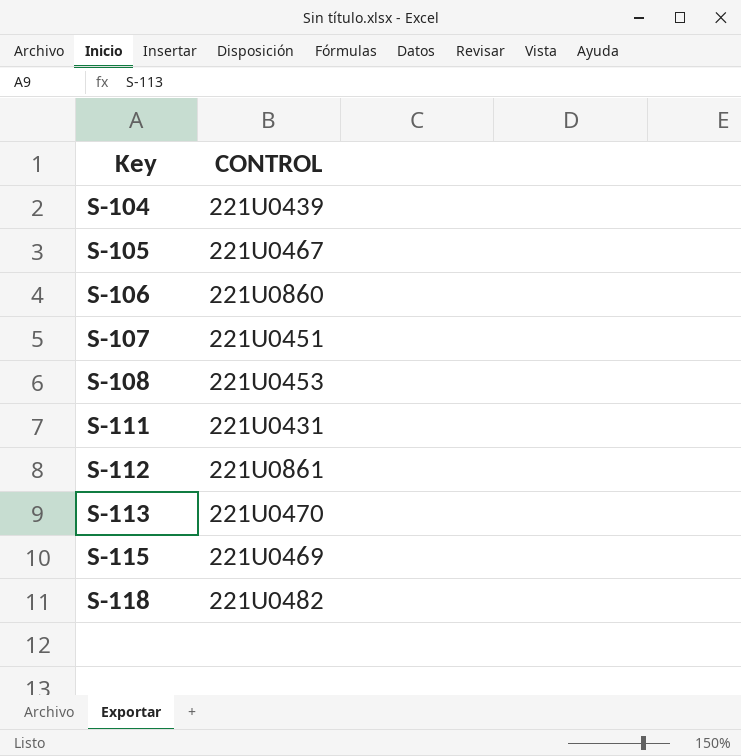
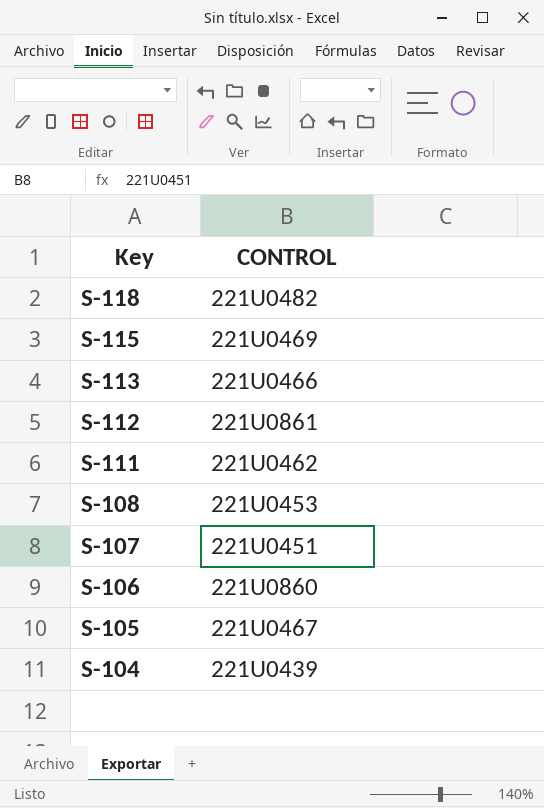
row order: Key ascending -> Key descending
S-113 | CONTROL: 221U0470 -> 221U0466
S-111 | CONTROL: 221U0431 -> 221U0462

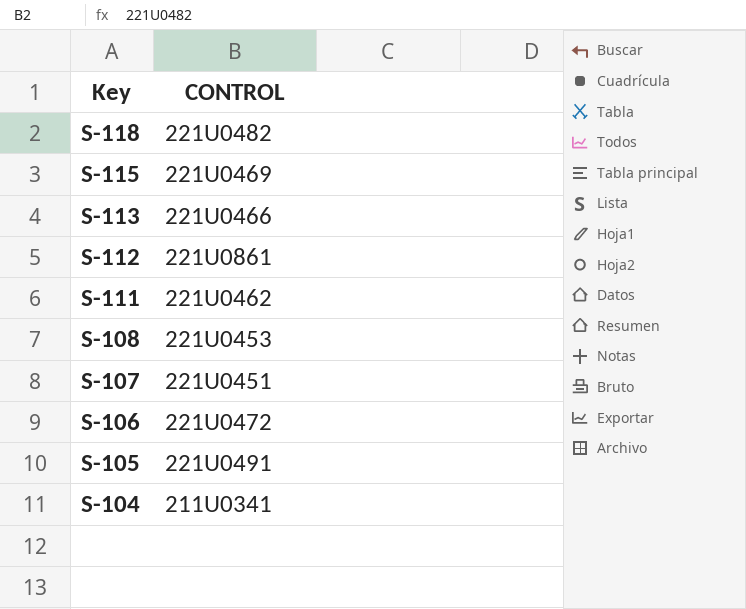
S-106 | CONTROL: 221U0860 -> 221U0472
S-105 | CONTROL: 221U0467 -> 221U0491
S-104 | CONTROL: 221U0439 -> 211U0341

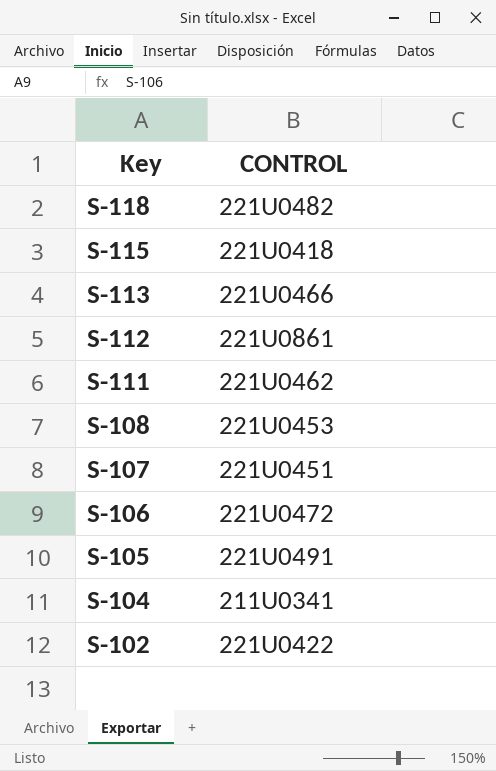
S-115 | CONTROL: 221U0469 -> 221U0418
row S-102: none -> 221U0422

